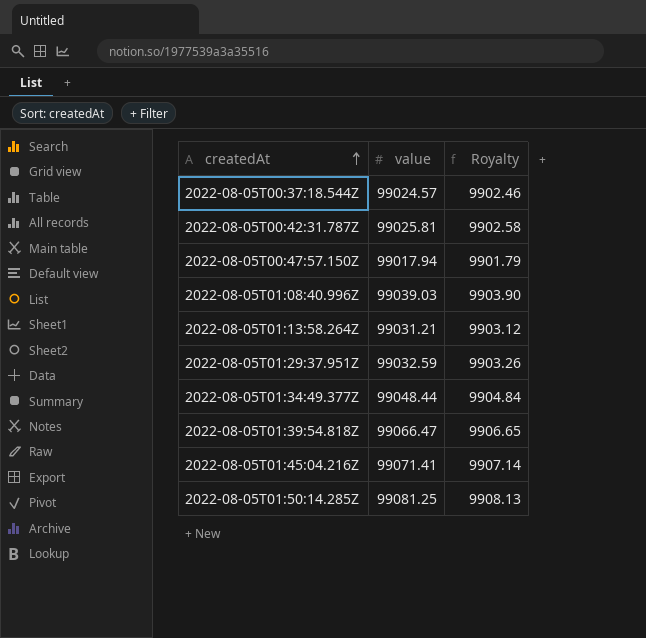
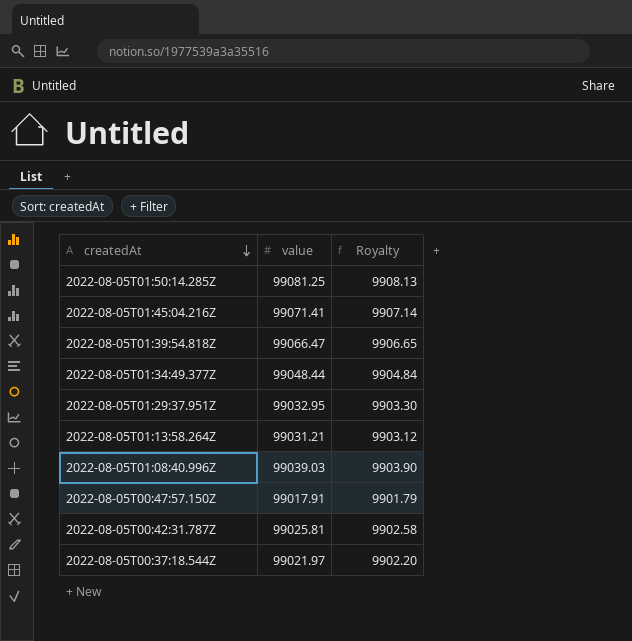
row order: createdAt ascending -> createdAt descending
2022-08-05T01:29:37.951Z | value: 99032.59 -> 99032.95
2022-08-05T01:29:37.951Z | Royalty: 9903.26 -> 9903.30
2022-08-05T00:47:57.150Z | value: 99017.94 -> 99017.91
2022-08-05T00:37:18.544Z | value: 99024.57 -> 99021.97
2022-08-05T00:37:18.544Z | Royalty: 9902.46 -> 9902.20

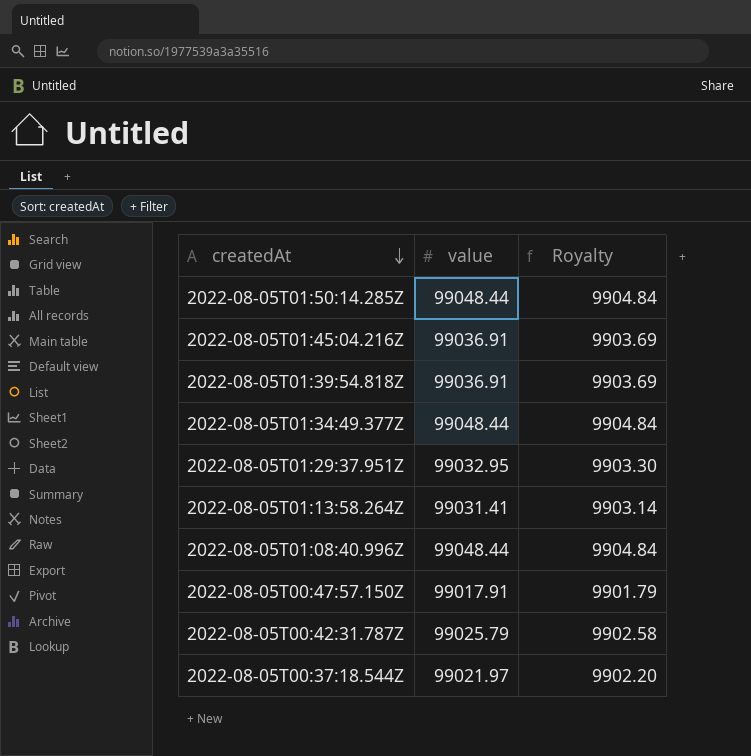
2022-08-05T01:50:14.285Z | value: 99081.25 -> 99048.44
2022-08-05T01:50:14.285Z | Royalty: 9908.13 -> 9904.84
2022-08-05T01:45:04.216Z | value: 99071.41 -> 99036.91
2022-08-05T01:45:04.216Z | Royalty: 9907.14 -> 9903.69
2022-08-05T01:39:54.818Z | value: 99066.47 -> 99036.91
2022-08-05T01:39:54.818Z | Royalty: 9906.65 -> 9903.69
2022-08-05T01:13:58.264Z | value: 99031.21 -> 99031.41
2022-08-05T01:13:58.264Z | Royalty: 9903.12 -> 9903.14
2022-08-05T01:08:40.996Z | value: 99039.03 -> 99048.44
2022-08-05T01:08:40.996Z | Royalty: 9903.90 -> 9904.84
2022-08-05T00:42:31.787Z | value: 99025.81 -> 99025.79

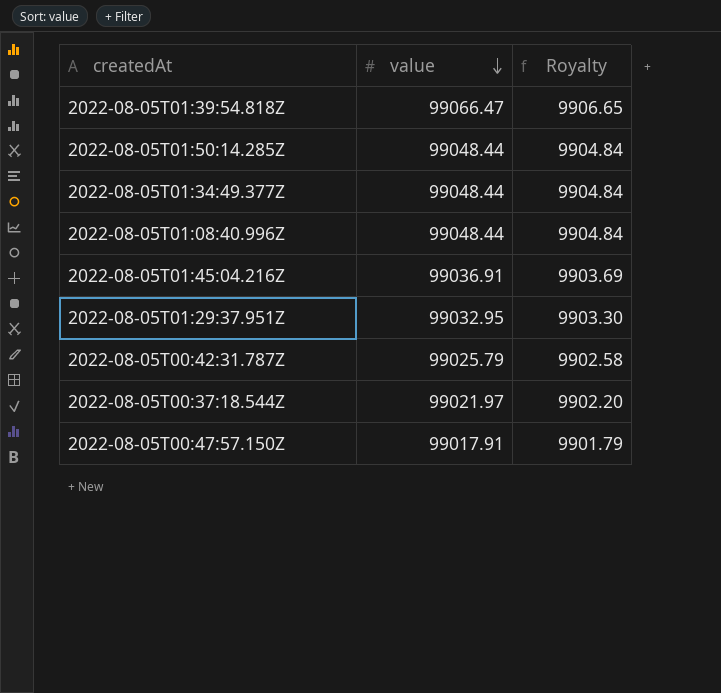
row order: createdAt descending -> value descending
row 2022-08-05T01:13:58.264Z: 99031.41 | 9903.14 -> none
2022-08-05T01:39:54.818Z | value: 99036.91 -> 99066.47
2022-08-05T01:39:54.818Z | Royalty: 9903.69 -> 9906.65

